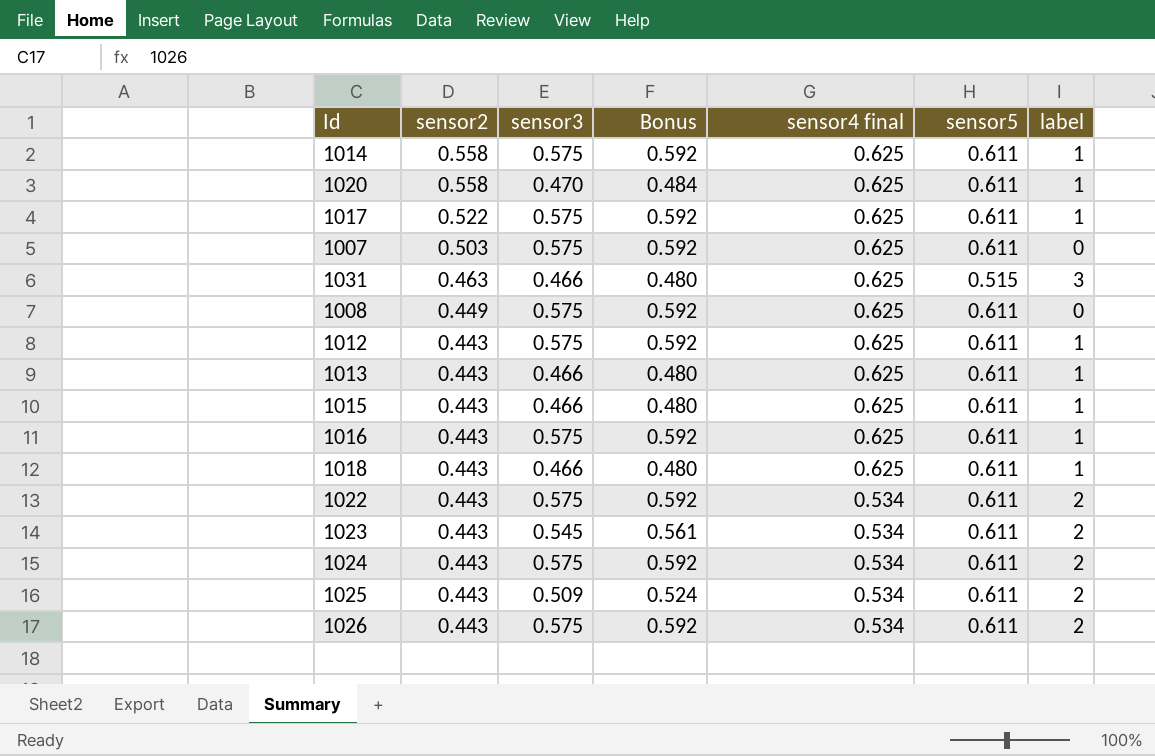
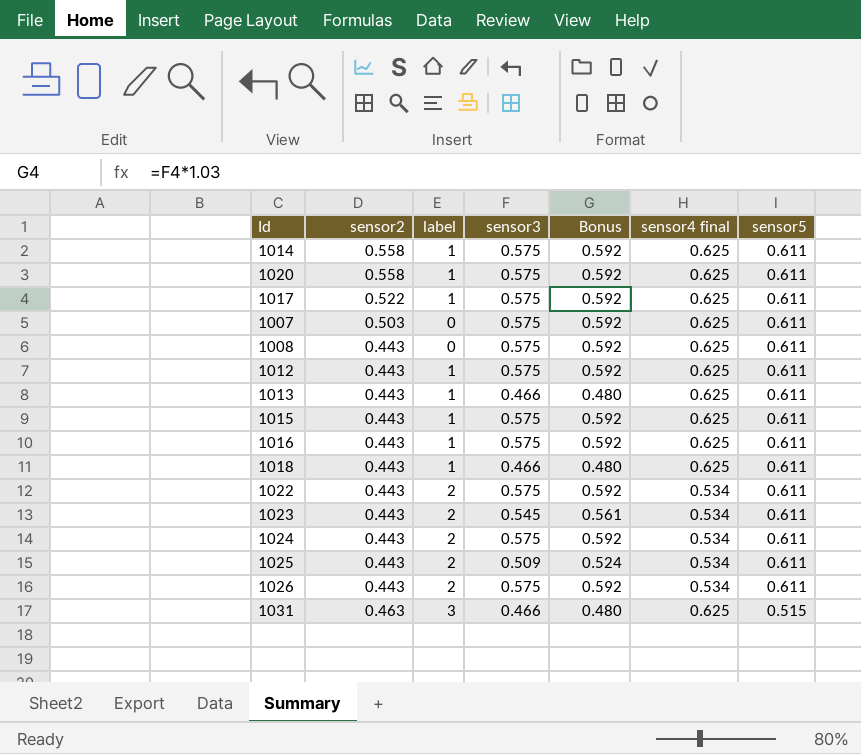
row order: sensor2 descending -> sensor5 descending
column label | position: 7 -> 3
1020 | sensor3: 0.470 -> 0.575
1020 | Bonus: 0.484 -> 0.592
1008 | sensor2: 0.449 -> 0.443
1015 | sensor3: 0.466 -> 0.575
1015 | Bonus: 0.480 -> 0.592

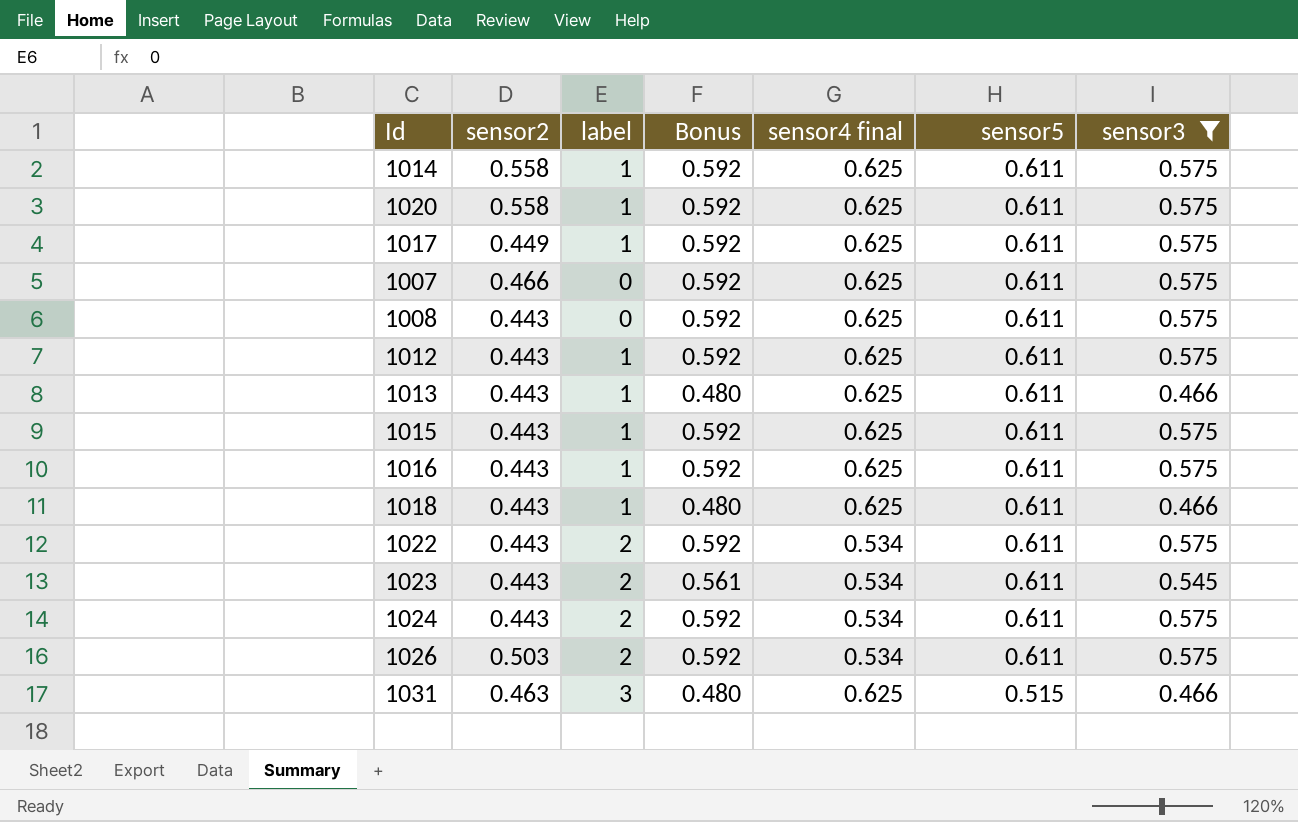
filter: none -> sensor3 != 0.509
column sensor3 | position: 4 -> 7
1017 | sensor2: 0.522 -> 0.449
1007 | sensor2: 0.503 -> 0.466
1026 | sensor2: 0.443 -> 0.503

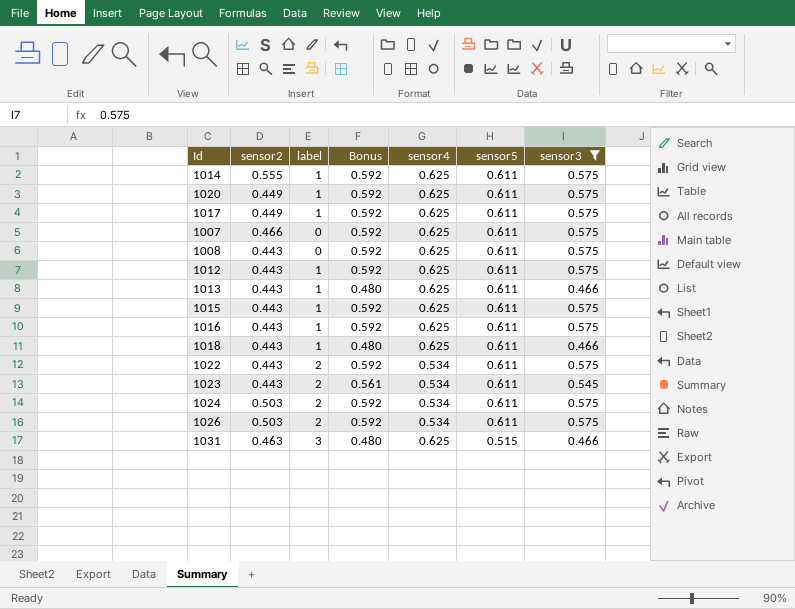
column name: sensor4 final -> sensor4
1014 | sensor2: 0.558 -> 0.555
1020 | sensor2: 0.558 -> 0.449
1024 | sensor2: 0.443 -> 0.503

